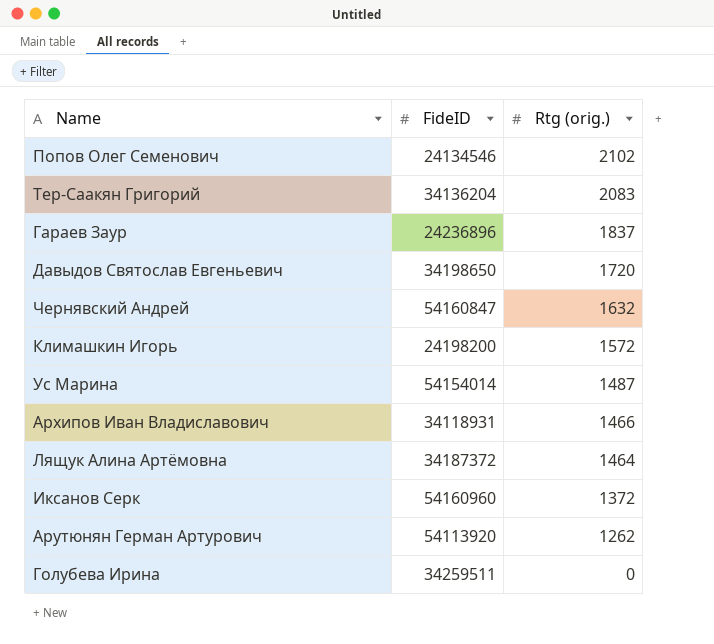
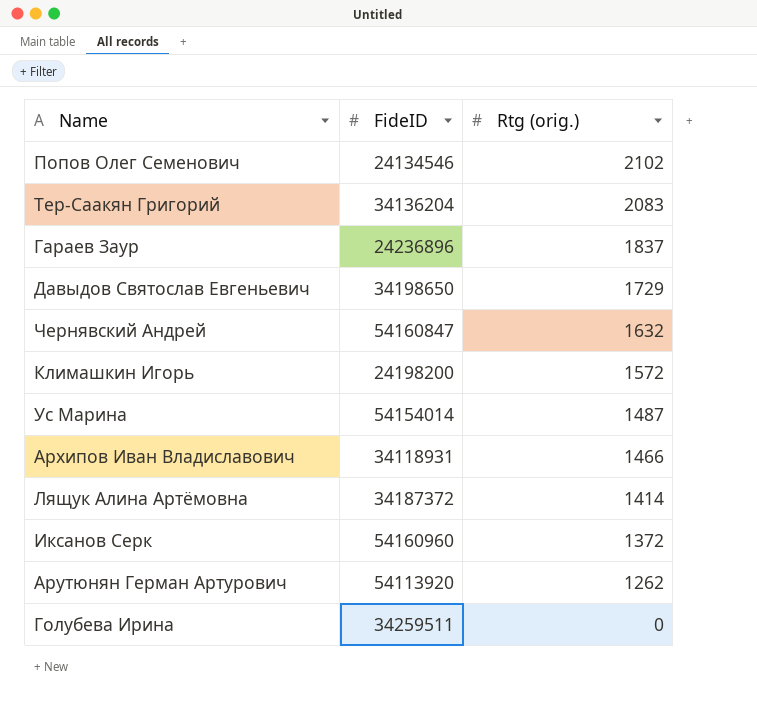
Давыдов Святослав Евгеньевич | Rtg (orig.): 1720 -> 1729
Лящук Алина Артёмовна | Rtg (orig.): 1464 -> 1414

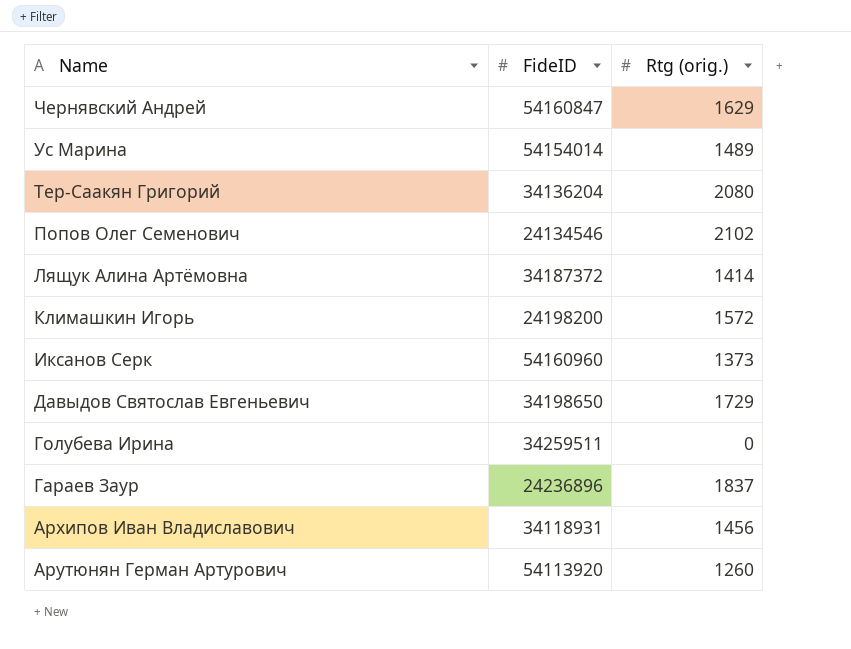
row order: Rtg (orig.) descending -> Name descending
Чернявский Андрей | Rtg (orig.): 1632 -> 1629
Ус Марина | Rtg (orig.): 1487 -> 1489
Тер-Саакян Григорий | Rtg (orig.): 2083 -> 2080
Иксанов Серк | Rtg (orig.): 1372 -> 1373
Архипов Иван Владиславович | Rtg (orig.): 1466 -> 1456
Арутюнян Герман Артурович | Rtg (orig.): 1262 -> 1260

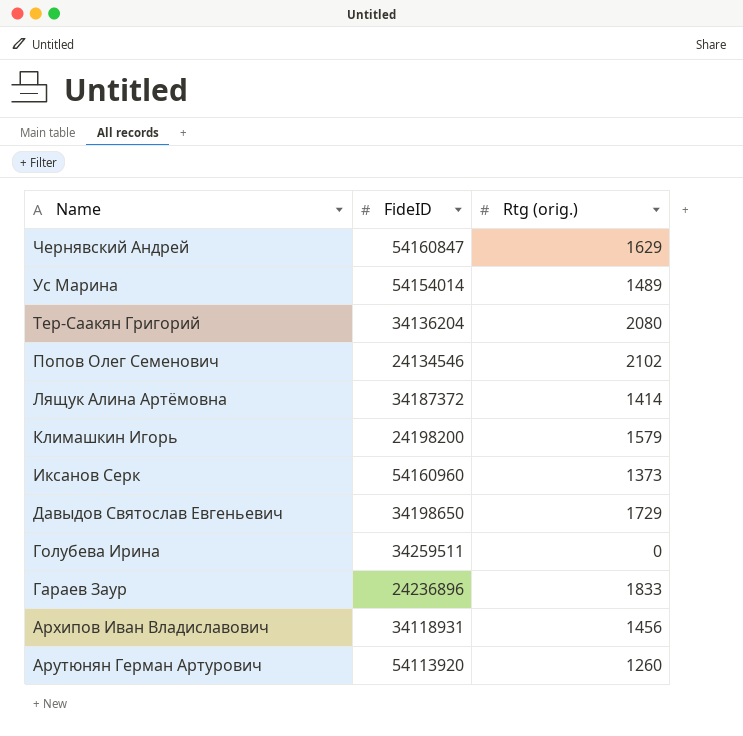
Климашкин Игорь | Rtg (orig.): 1572 -> 1579
Гараев Заур | Rtg (orig.): 1837 -> 1833

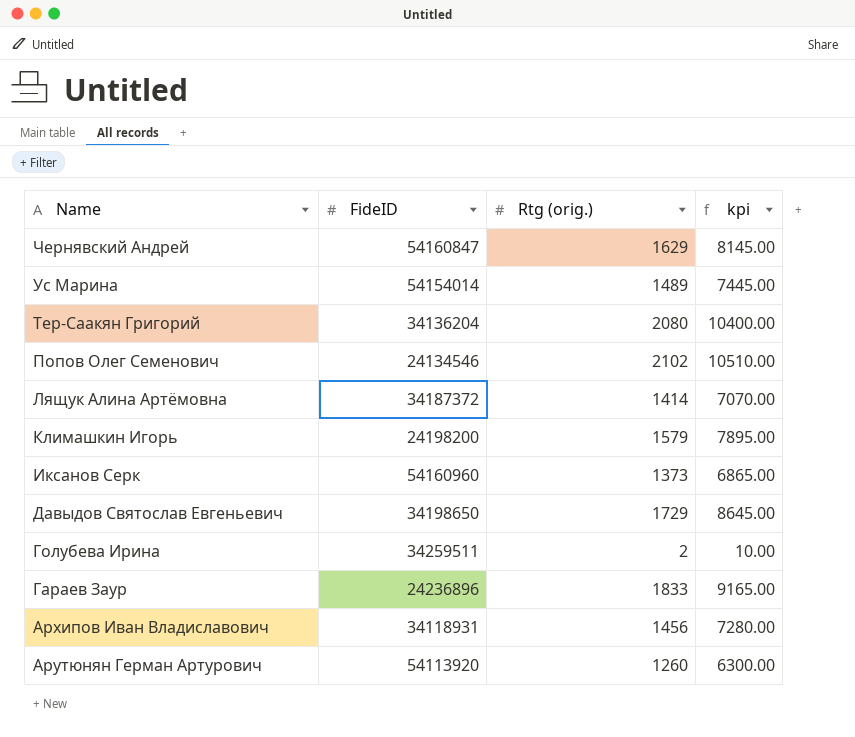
column kpi | formula: none -> [Rtg (orig.)] * 5
Голубева Ирина | Rtg (orig.): 0 -> 2

